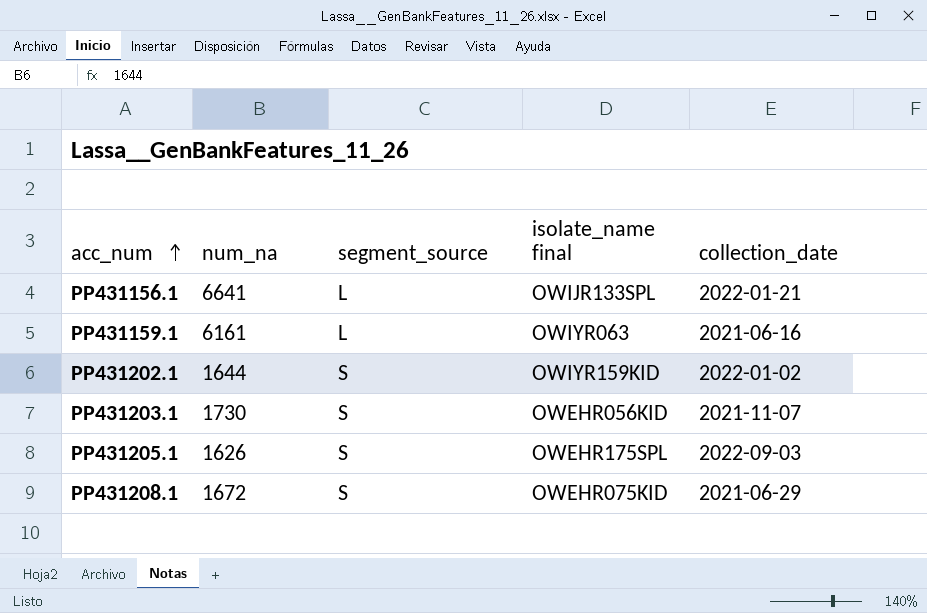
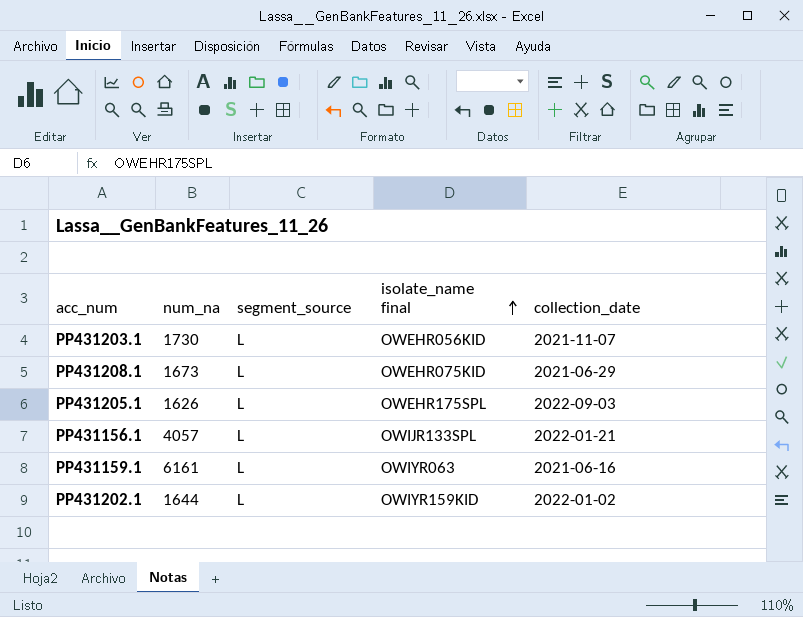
row order: acc_num ascending -> isolate_name final ascending
PP431203.1 | segment_source: S -> L
PP431208.1 | num_na: 1672 -> 1673
PP431208.1 | segment_source: S -> L
PP431205.1 | segment_source: S -> L
PP431156.1 | num_na: 6641 -> 4057
PP431202.1 | segment_source: S -> L

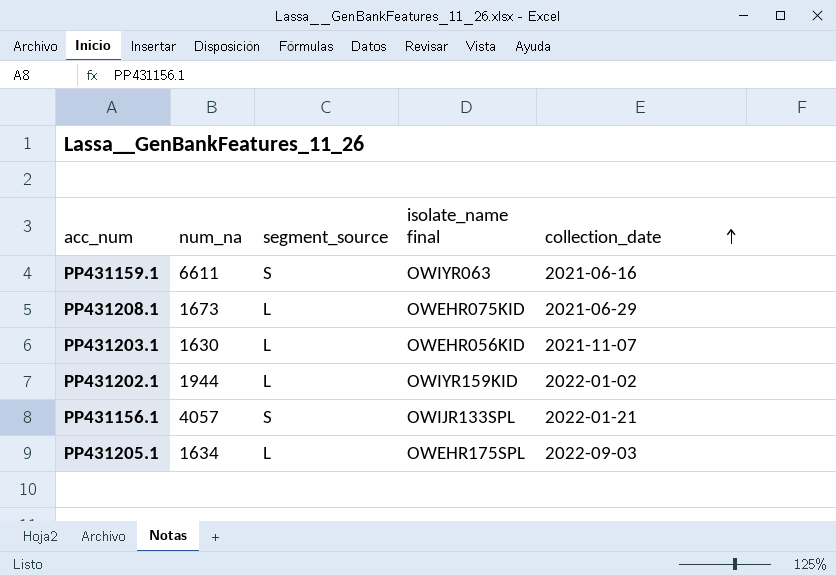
row order: isolate_name final ascending -> collection_date ascending
PP431159.1 | num_na: 6161 -> 6611
PP431159.1 | segment_source: L -> S
PP431203.1 | num_na: 1730 -> 1630
PP431202.1 | num_na: 1644 -> 1944
PP431156.1 | segment_source: L -> S
PP431205.1 | num_na: 1626 -> 1634

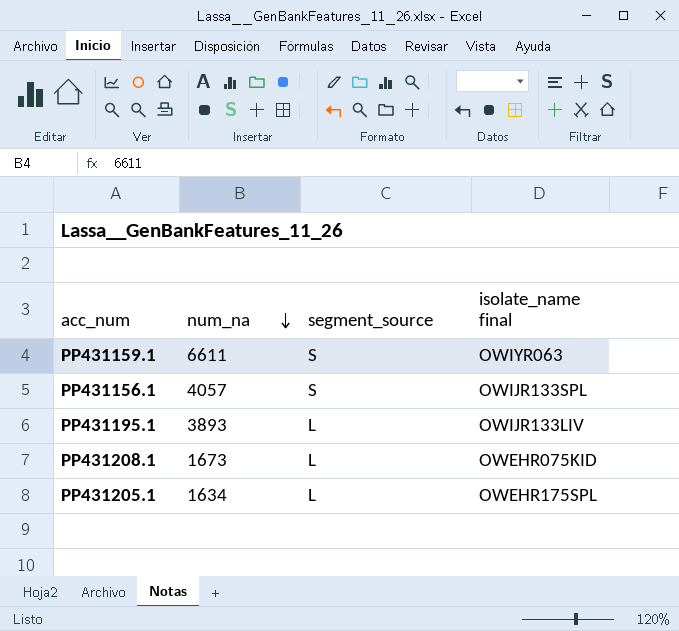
row order: collection_date ascending -> num_na descending
column collection_date | position: 5 -> none
row PP431203.1: 1630 | L | OWEHR056KID | 2021-11-07 -> none
row PP431202.1: 1944 | L | OWIYR159KID | 2022-01-02 -> none
row PP431195.1: none -> 3893 | L | OWIJR133LIV

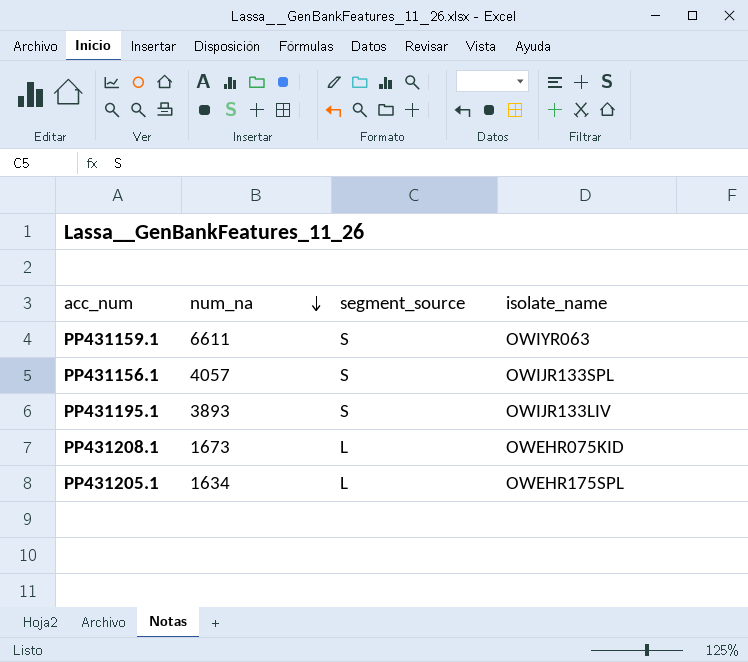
column name: isolate_name final -> isolate_name
PP431195.1 | segment_source: L -> S

